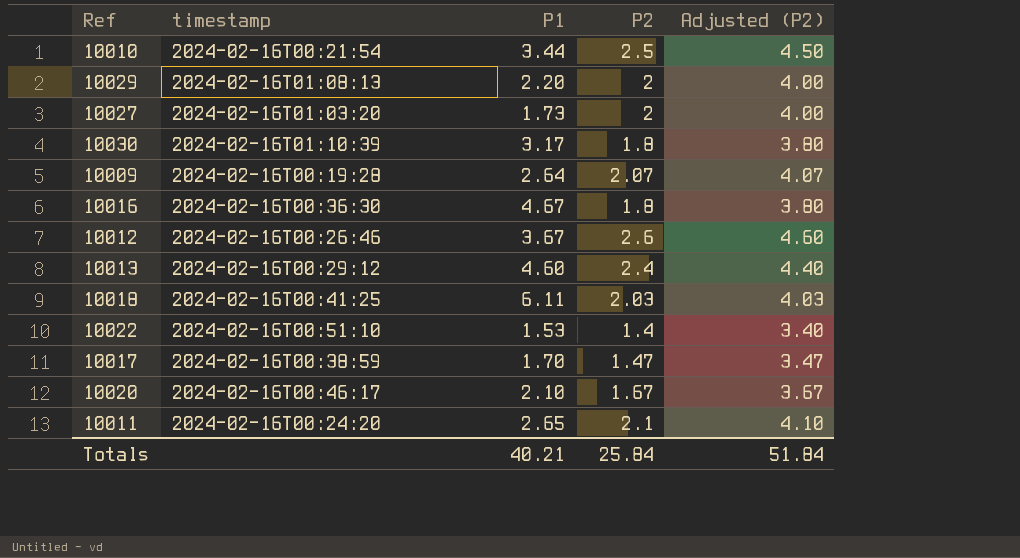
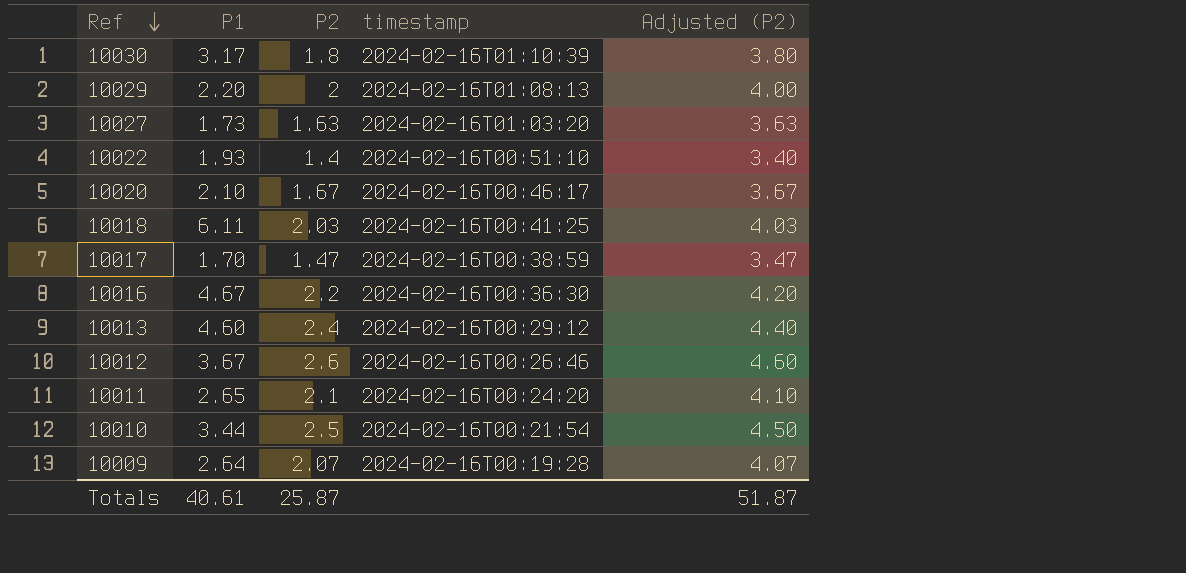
row order: none -> Ref descending
column timestamp | position: 2 -> 4
10027 | P2: 2 -> 1.63
10027 | Adjusted (P2): 4.00 -> 3.63
10022 | P1: 1.53 -> 1.93
10016 | P2: 1.8 -> 2.2
10016 | Adjusted (P2): 3.80 -> 4.20
Totals | P1: 40.21 -> 40.61
Totals | P2: 25.84 -> 25.87
Totals | Adjusted (P2): 51.84 -> 51.87

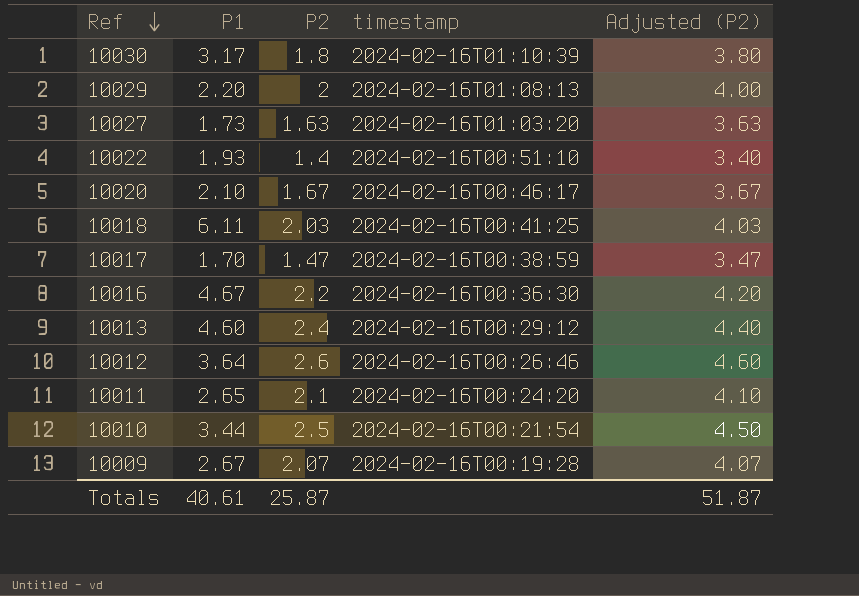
10012 | P1: 3.67 -> 3.64
10009 | P1: 2.64 -> 2.67

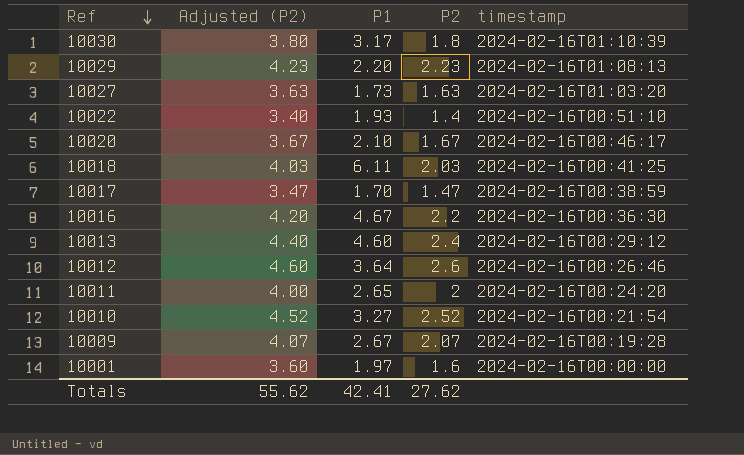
column Adjusted (P2) | position: 5 -> 2
10029 | Adjusted (P2): 4.00 -> 4.23
10029 | P2: 2 -> 2.23
10011 | Adjusted (P2): 4.10 -> 4.00
10011 | P2: 2.1 -> 2
10010 | Adjusted (P2): 4.50 -> 4.52
10010 | P1: 3.44 -> 3.27
10010 | P2: 2.5 -> 2.52
row 10001: none -> 3.60 | 1.97 | 1.6 | 2024-02-16T00:00:00
Totals | Adjusted (P2): 51.87 -> 55.62
Totals | P1: 40.61 -> 42.41
Totals | P2: 25.87 -> 27.62

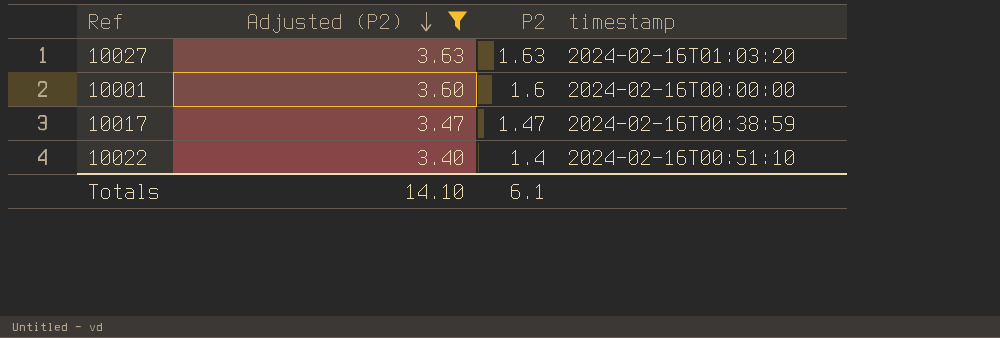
filter: none -> Adjusted (P2) <= 3.63
row order: Ref descending -> Adjusted (P2) descending
column P1 | position: 3 -> none
Totals | Adjusted (P2): 55.62 -> 14.10
Totals | P2: 27.62 -> 6.1

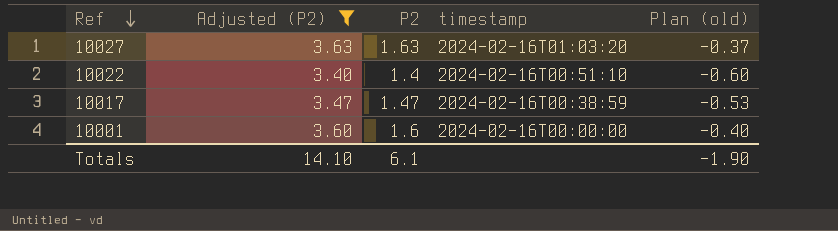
row order: Adjusted (P2) descending -> Ref descending
column Plan (old) | formula: none -> [P2] - 2

